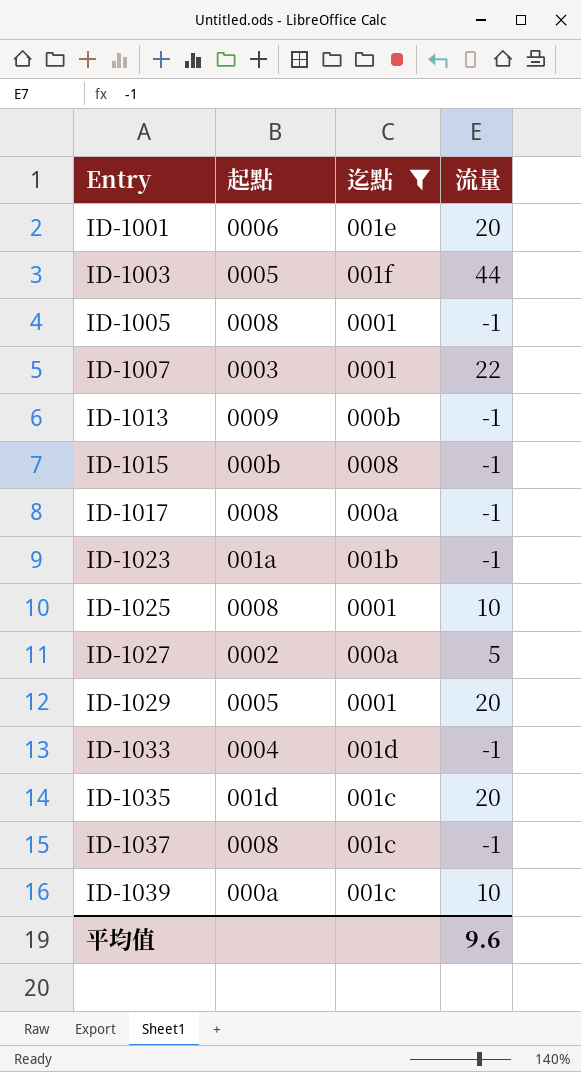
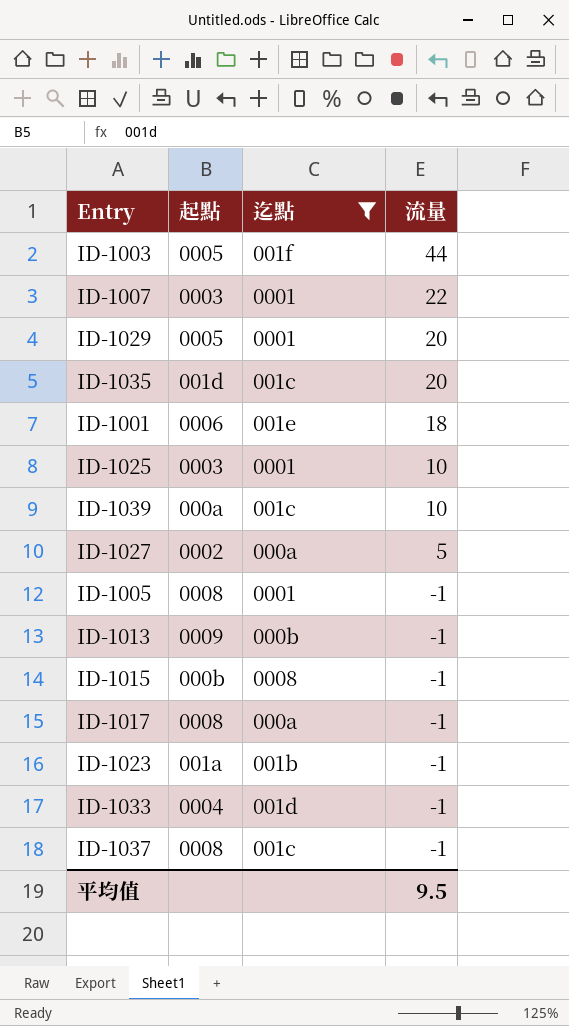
row order: Entry ascending -> 流量 descending
ID-1001 | 流量: 20 -> 18
ID-1025 | 起點: 0008 -> 0003
平均值 | 流量: 9.6 -> 9.5

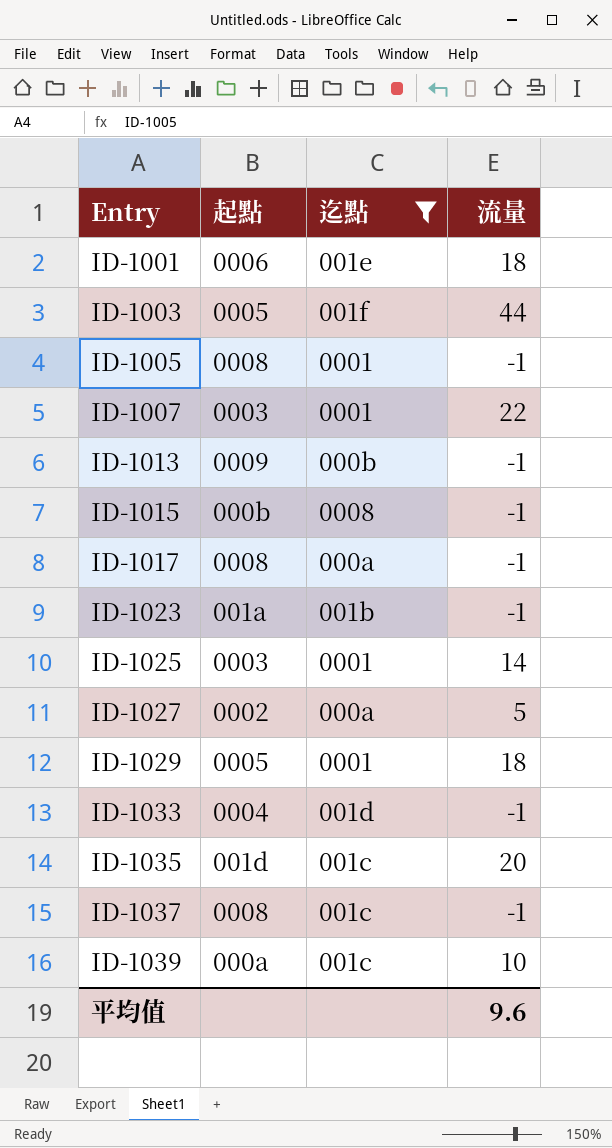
row order: 流量 descending -> Entry ascending
ID-1025 | 流量: 10 -> 14
ID-1029 | 流量: 20 -> 18
平均值 | 流量: 9.5 -> 9.6

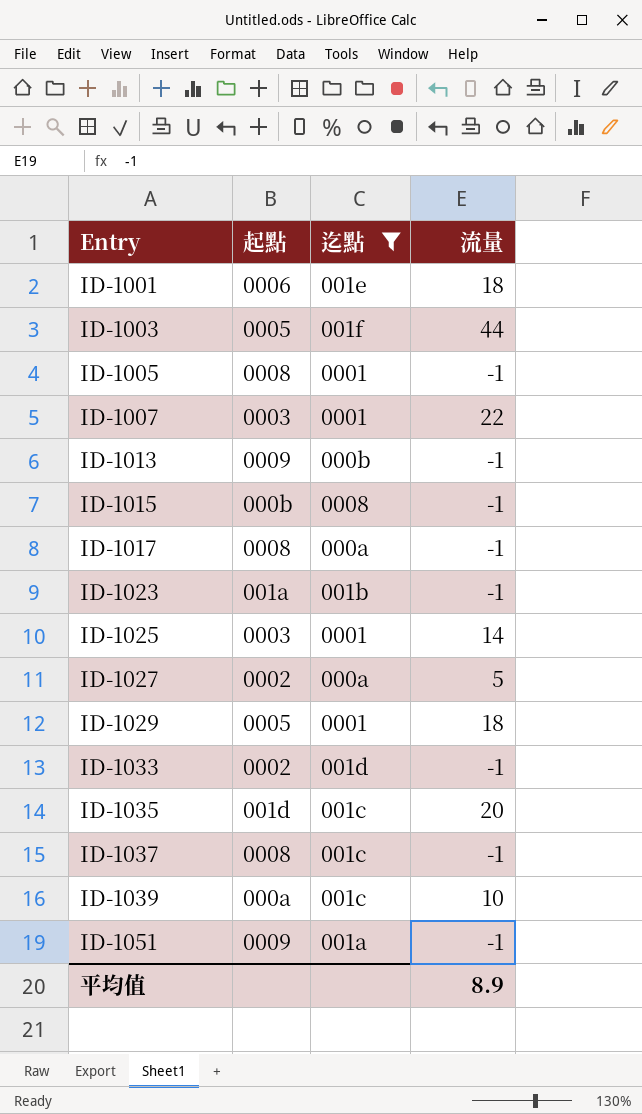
ID-1033 | 起點: 0004 -> 0002
row ID-1051: none -> 0009 | 001a | -1
平均值 | 流量: 9.6 -> 8.9

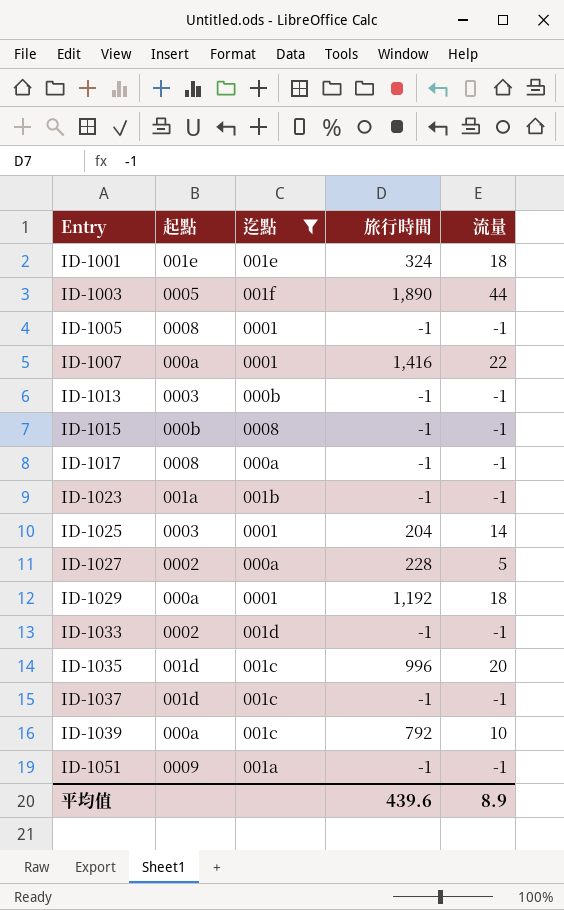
column 旅行時間 | position: none -> 4
ID-1001 | 起點: 0006 -> 001e
ID-1007 | 起點: 0003 -> 000a
ID-1013 | 起點: 0009 -> 0003
ID-1029 | 起點: 0005 -> 000a
ID-1037 | 起點: 0008 -> 001d

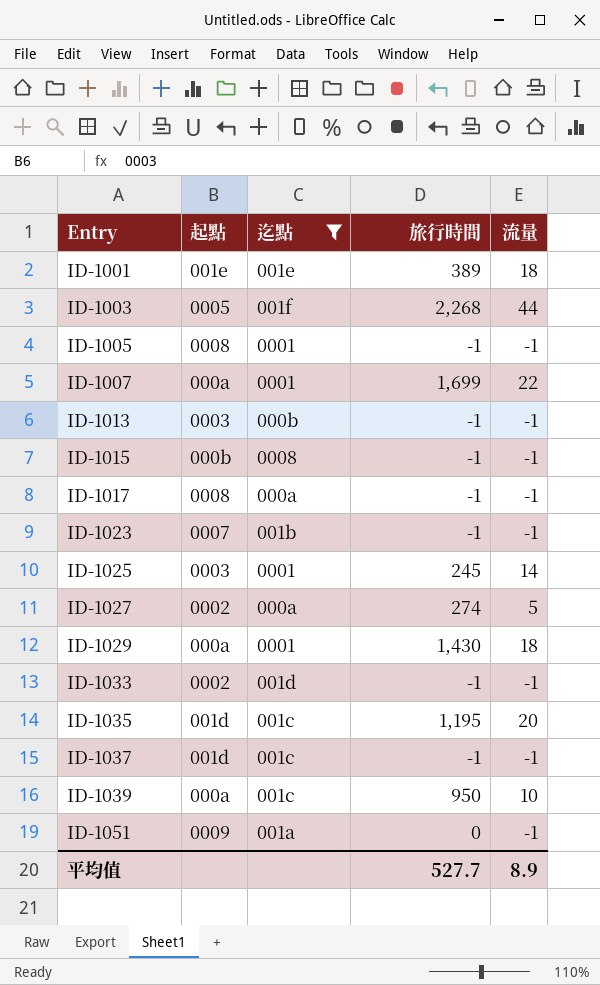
ID-1001 | 旅行時間: 324 -> 389
ID-1003 | 旅行時間: 1,890 -> 2,268
ID-1007 | 旅行時間: 1,416 -> 1,699
ID-1023 | 起點: 001a -> 0007
ID-1025 | 旅行時間: 204 -> 245
ID-1027 | 旅行時間: 228 -> 274
ID-1029 | 旅行時間: 1,192 -> 1,430
ID-1035 | 旅行時間: 996 -> 1,195
ID-1039 | 旅行時間: 792 -> 950
ID-1051 | 旅行時間: -1 -> 0
平均值 | 旅行時間: 439.6 -> 527.7

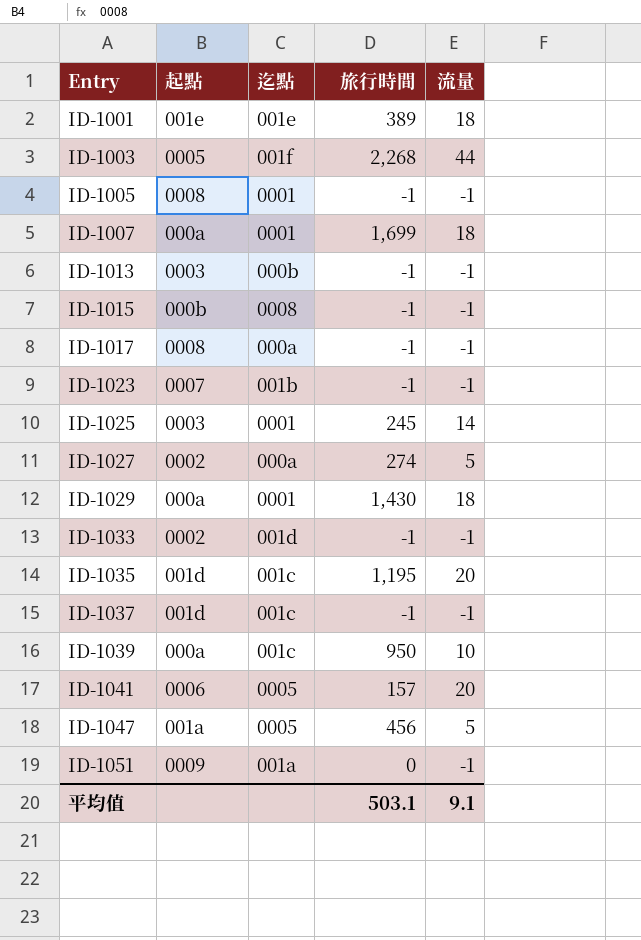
filter: 迄點 != 0005 -> none
ID-1007 | 流量: 22 -> 18
平均值 | 旅行時間: 527.7 -> 503.1
平均值 | 流量: 8.9 -> 9.1

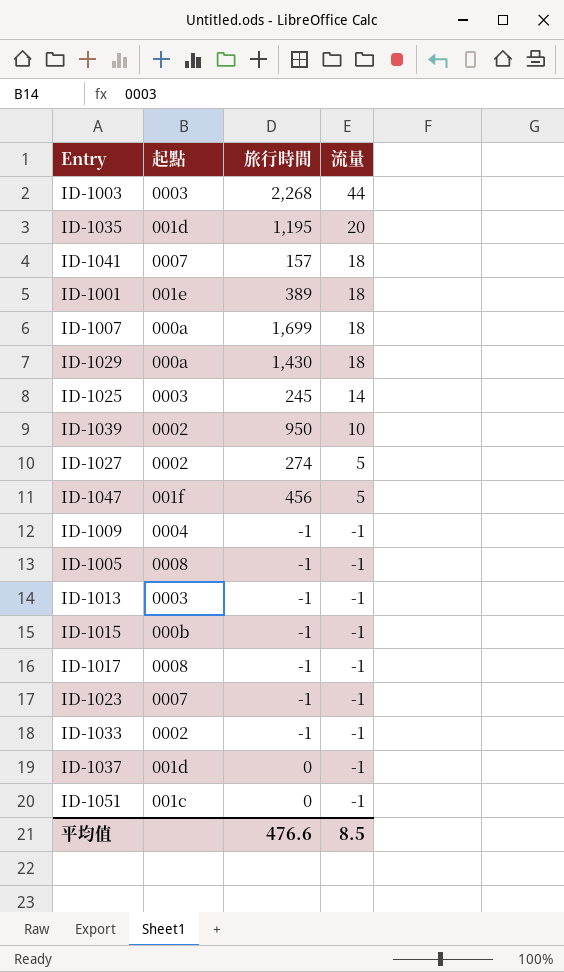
row order: Entry ascending -> 流量 descending
column 迄點 | position: 3 -> none
ID-1003 | 起點: 0005 -> 0003
ID-1041 | 起點: 0006 -> 0007
ID-1041 | 流量: 20 -> 18
ID-1039 | 起點: 000a -> 0002
ID-1047 | 起點: 001a -> 001f
row ID-1009: none -> 0004 | -1 | -1
ID-1037 | 旅行時間: -1 -> 0
ID-1051 | 起點: 0009 -> 001c
平均值 | 旅行時間: 503.1 -> 476.6
平均值 | 流量: 9.1 -> 8.5

